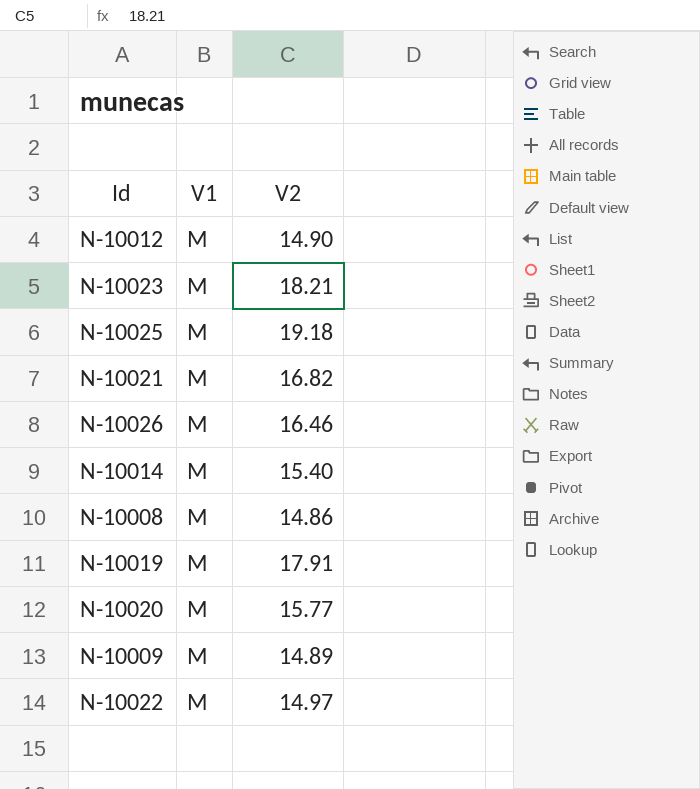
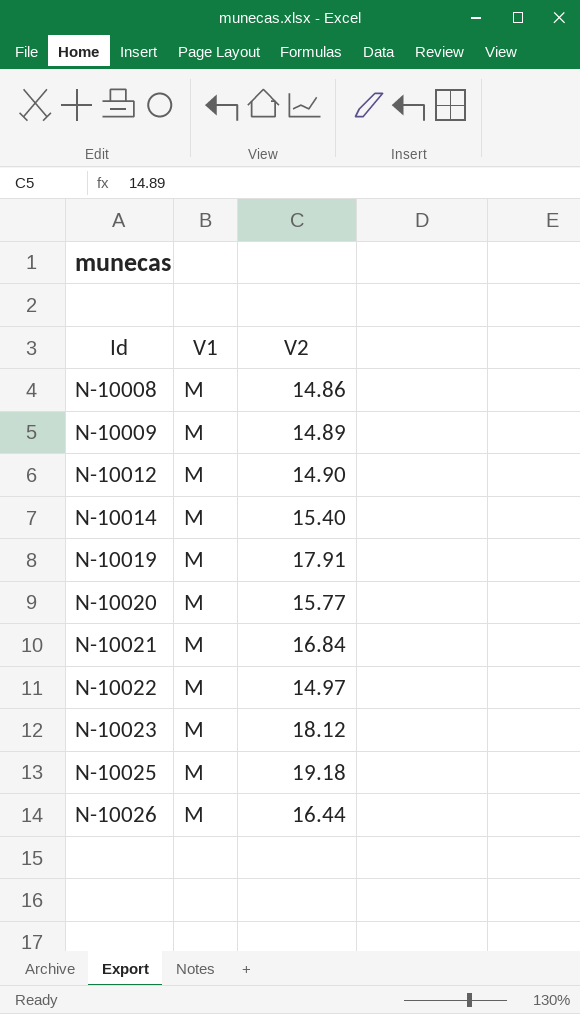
row order: none -> Id ascending
N-10021 | V2: 16.82 -> 16.84
N-10023 | V2: 18.21 -> 18.12
N-10026 | V2: 16.46 -> 16.44

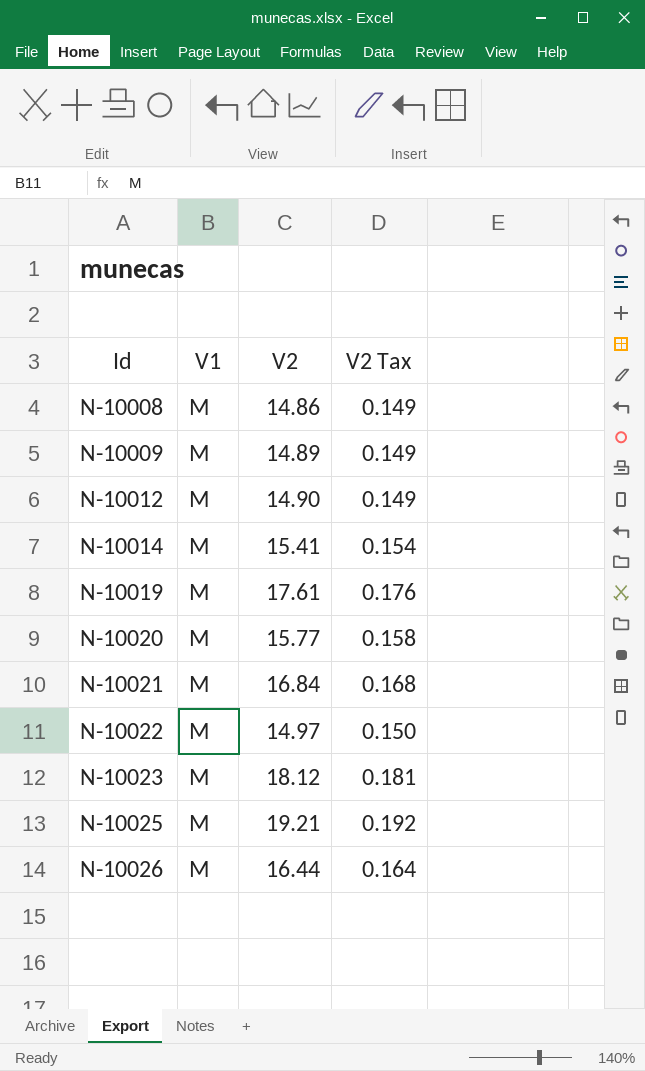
column V2 Tax | formula: none -> [V2] * 0.01
N-10014 | V2: 15.40 -> 15.41
N-10019 | V2: 17.91 -> 17.61
N-10025 | V2: 19.18 -> 19.21

